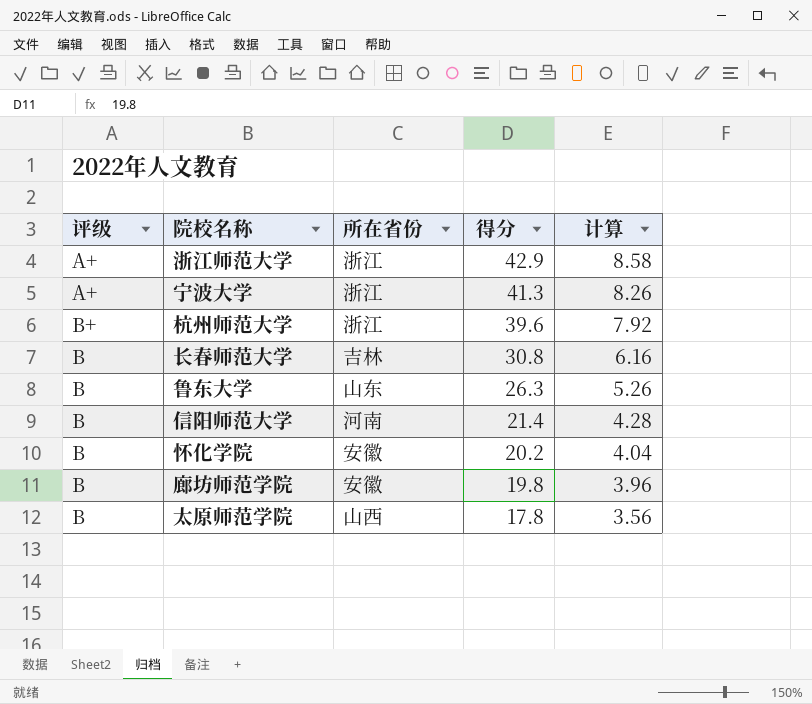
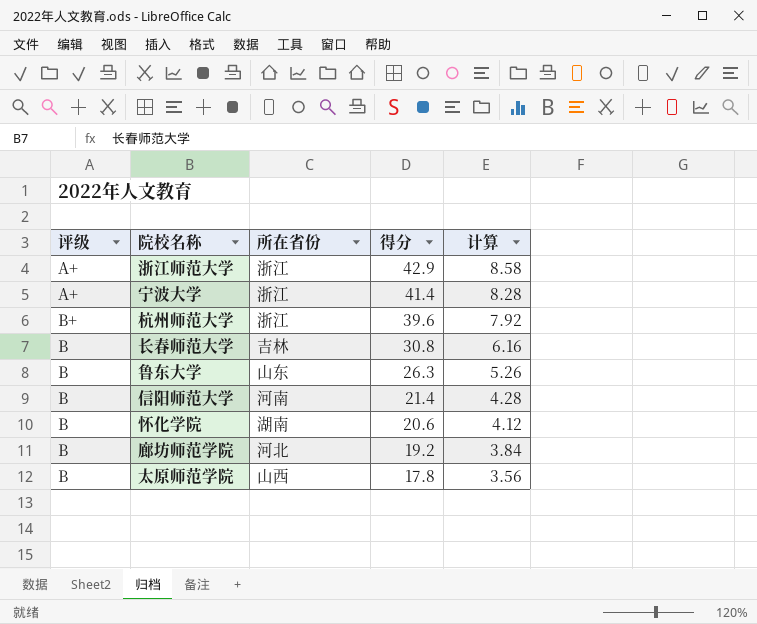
宁波大学 | 得分: 41.3 -> 41.4
宁波大学 | 计算: 8.26 -> 8.28
怀化学院 | 所在省份: 安徽 -> 湖南
怀化学院 | 得分: 20.2 -> 20.6
怀化学院 | 计算: 4.04 -> 4.12
廊坊师范学院 | 所在省份: 安徽 -> 河北
廊坊师范学院 | 得分: 19.8 -> 19.2
廊坊师范学院 | 计算: 3.96 -> 3.84

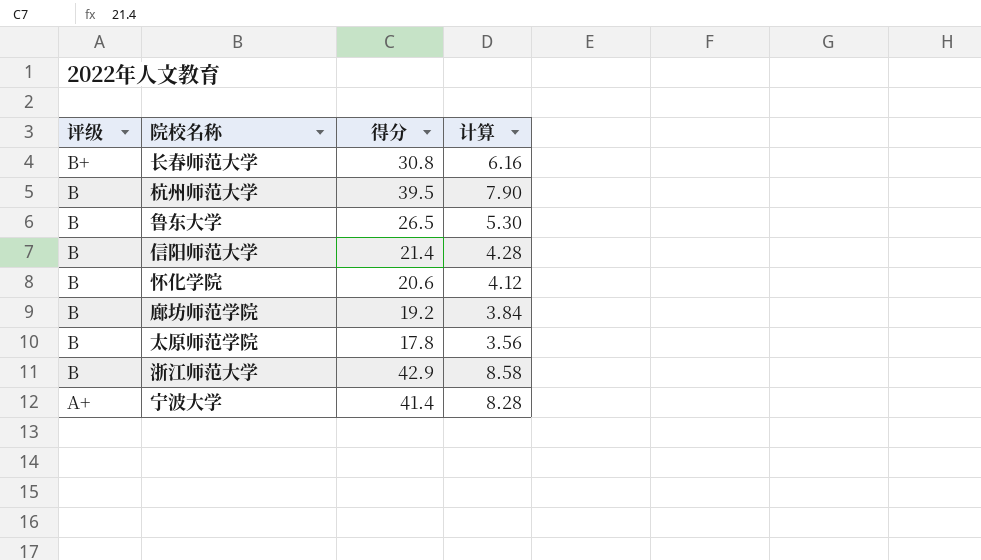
row order: 得分 descending -> 评级 descending
column 所在省份 | position: 3 -> none
长春师范大学 | 评级: B -> B+
杭州师范大学 | 评级: B+ -> B
杭州师范大学 | 得分: 39.6 -> 39.5
杭州师范大学 | 计算: 7.92 -> 7.90
鲁东大学 | 得分: 26.3 -> 26.5
鲁东大学 | 计算: 5.26 -> 5.30
浙江师范大学 | 评级: A+ -> B

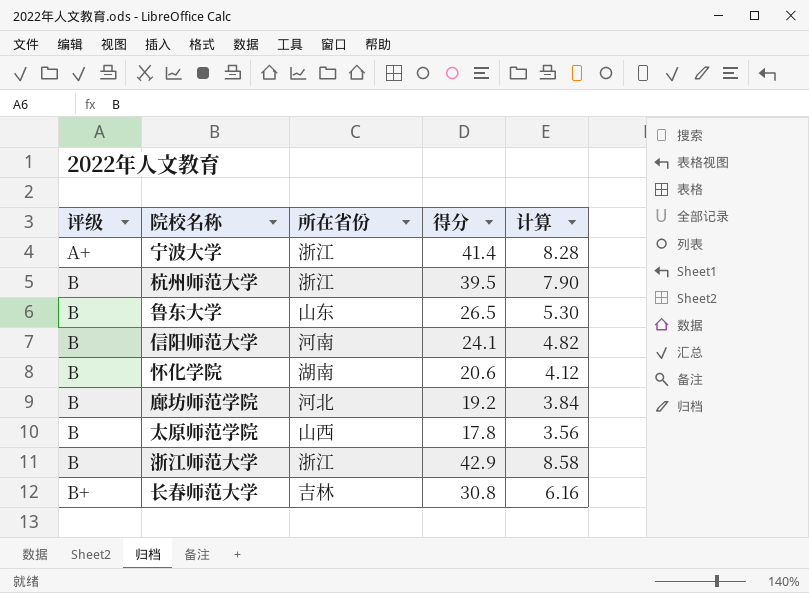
row order: 评级 descending -> 评级 ascending
column 所在省份 | position: none -> 3
信阳师范大学 | 得分: 21.4 -> 24.1
信阳师范大学 | 计算: 4.28 -> 4.82

